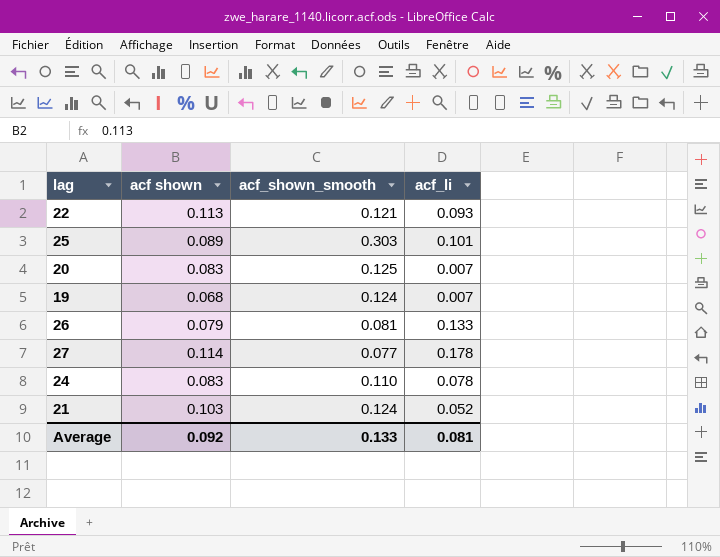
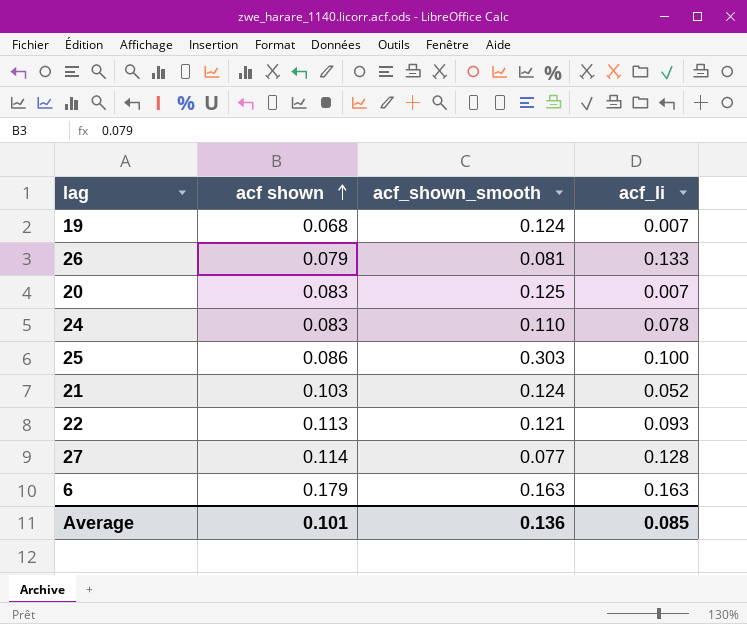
row order: none -> acf shown ascending
25 | acf shown: 0.089 -> 0.086
25 | acf_li: 0.101 -> 0.100
27 | acf_li: 0.178 -> 0.128
row 6: none -> 0.179 | 0.163 | 0.163
Average | acf shown: 0.092 -> 0.101
Average | acf_shown_smooth: 0.133 -> 0.136
Average | acf_li: 0.081 -> 0.085

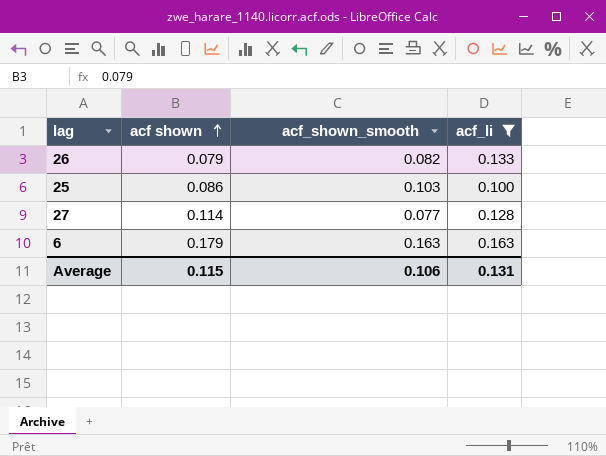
filter: none -> acf_li >= 0.100
26 | acf_shown_smooth: 0.081 -> 0.082
25 | acf_shown_smooth: 0.303 -> 0.103
Average | acf shown: 0.101 -> 0.115
Average | acf_shown_smooth: 0.136 -> 0.106
Average | acf_li: 0.085 -> 0.131

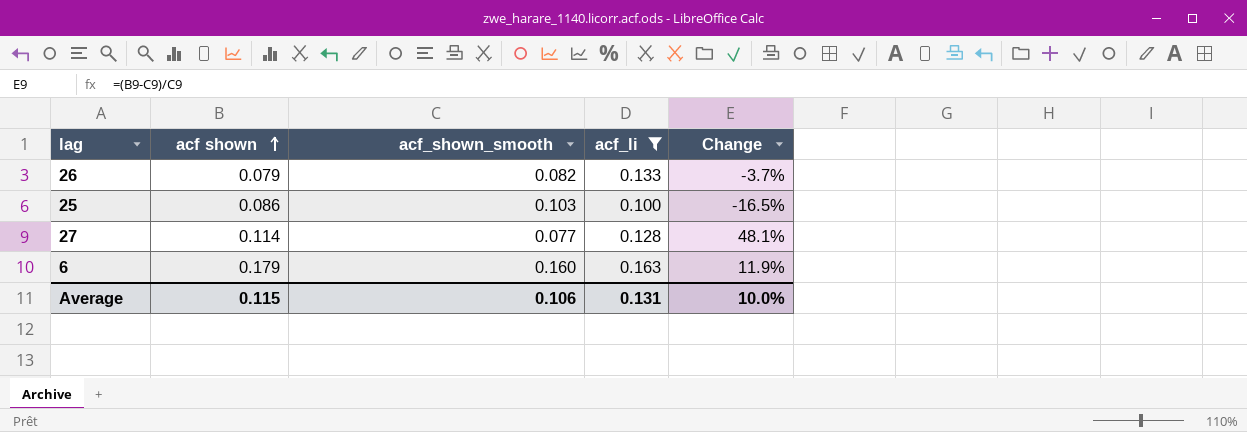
column Change | formula: none -> ([acf shown] - [acf_shown_smooth]) / [acf_shown_smooth]
6 | acf_shown_smooth: 0.163 -> 0.160

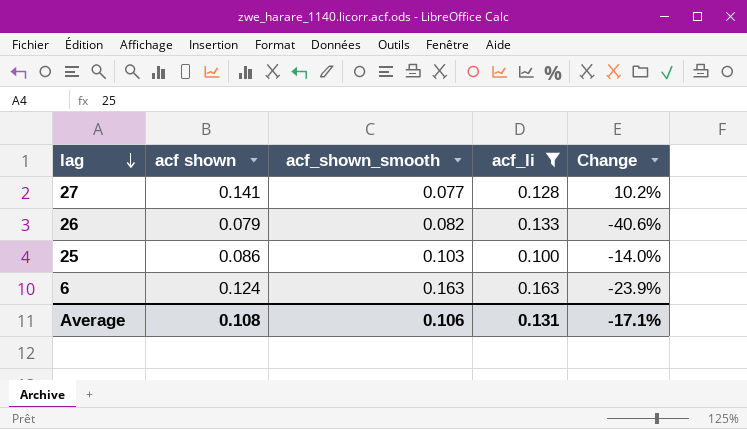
row order: acf shown ascending -> lag descending
column Change | formula: ([acf shown] - [acf_shown_smooth]) / [acf_shown_smooth] -> ([acf shown] - [acf_li]) / [acf_li]
27 | acf shown: 0.114 -> 0.141
6 | acf shown: 0.179 -> 0.124
6 | acf_shown_smooth: 0.160 -> 0.163
Average | acf shown: 0.115 -> 0.108
Average | Change: 10.0% -> -17.1%

